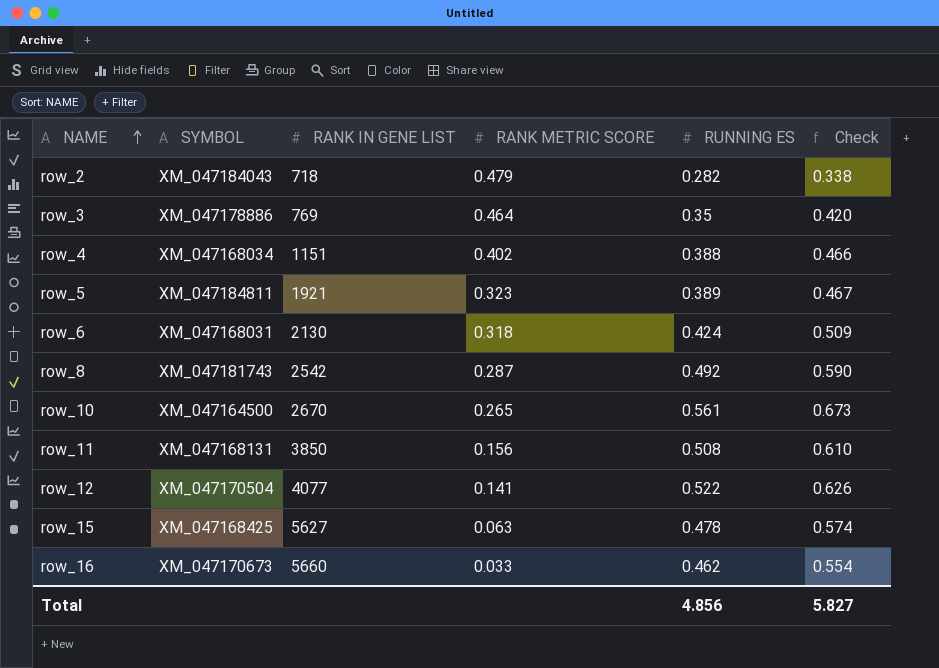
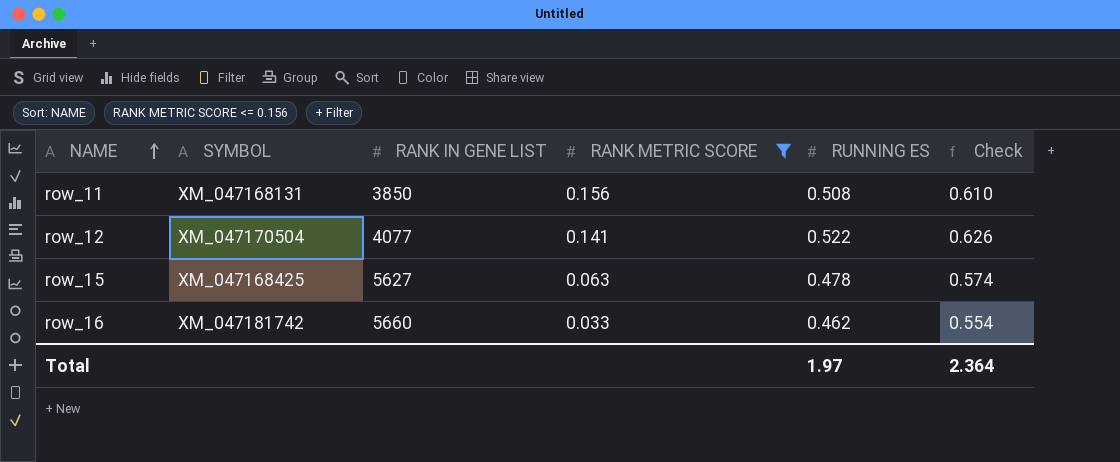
filter: none -> RANK METRIC SCORE <= 0.156
row_16 | SYMBOL: XM_047170673 -> XM_047181742
Total | RUNNING ES: 4.856 -> 1.97
Total | Check: 5.827 -> 2.364

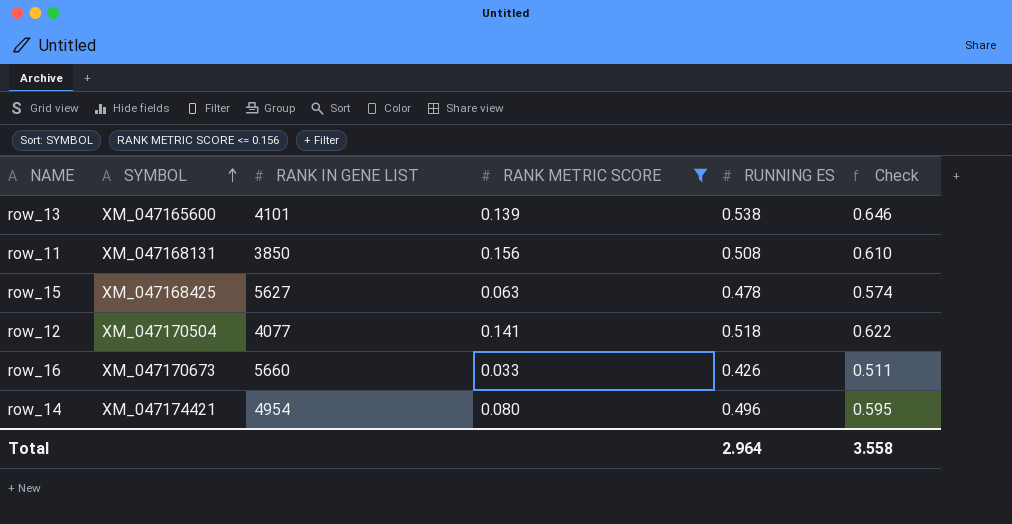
row order: NAME ascending -> SYMBOL ascending
row row_13: none -> XM_047165600 | 4101 | 0.139 | 0.538 | 0.646
row_12 | RUNNING ES: 0.522 -> 0.518
row_12 | Check: 0.626 -> 0.622
row_16 | SYMBOL: XM_047181742 -> XM_047170673
row_16 | RUNNING ES: 0.462 -> 0.426
row_16 | Check: 0.554 -> 0.511
row row_14: none -> XM_047174421 | 4954 | 0.080 | 0.496 | 0.595
Total | RUNNING ES: 1.97 -> 2.964
Total | Check: 2.364 -> 3.558

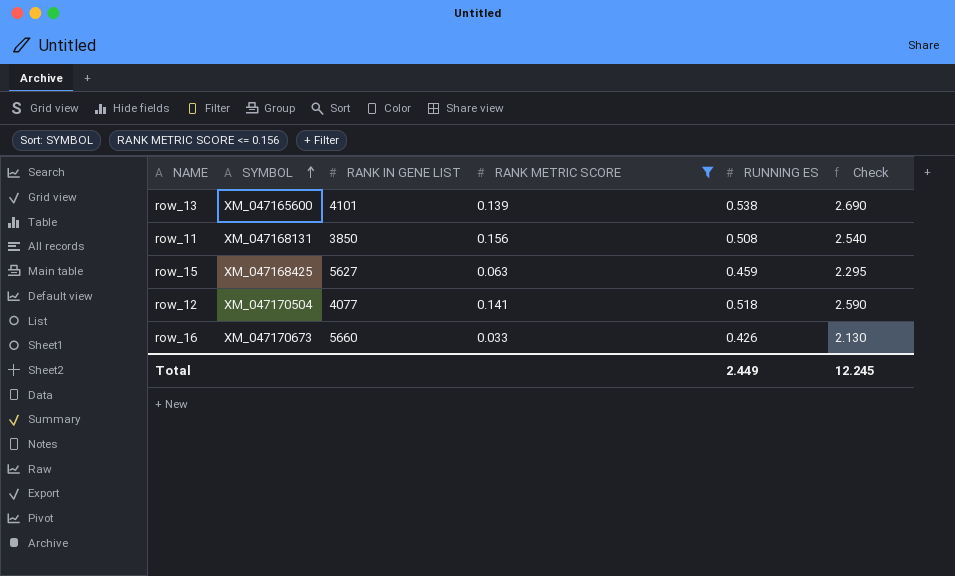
column Check | formula: [RUNNING ES] * 1.2 -> [RUNNING ES] * 5
row row_14: XM_047174421 | 4954 | 0.080 | 0.496 | 0.595 -> none
row_15 | RUNNING ES: 0.478 -> 0.459
Total | RUNNING ES: 2.964 -> 2.449
Total | Check: 3.558 -> 12.245

